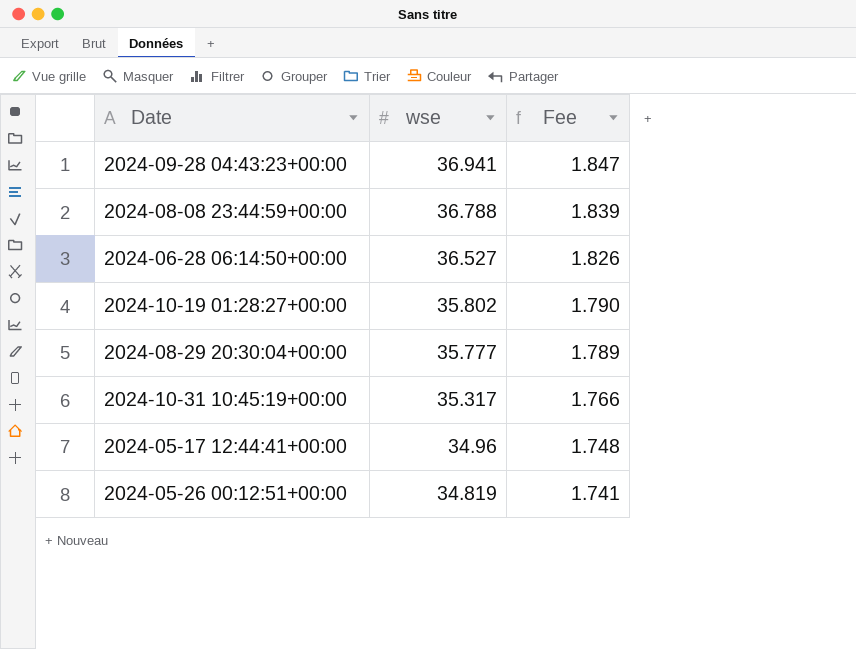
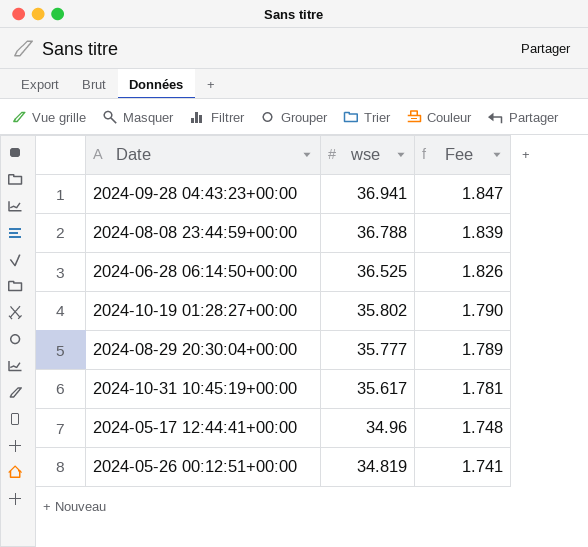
2024-06-28 06:14:50+00:00 | wse: 36.527 -> 36.525
2024-10-31 10:45:19+00:00 | wse: 35.317 -> 35.617
2024-10-31 10:45:19+00:00 | Fee: 1.766 -> 1.781

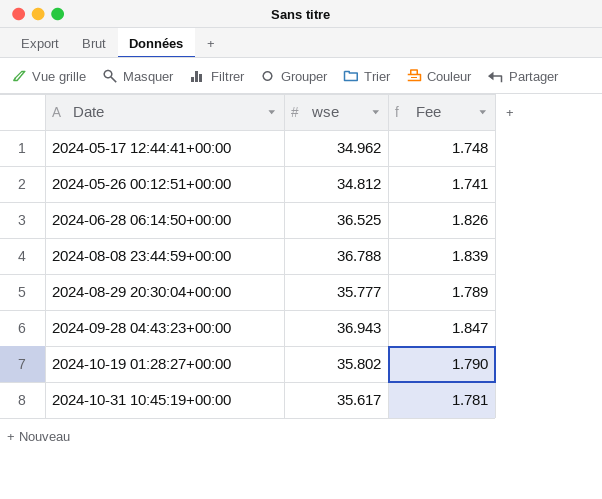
row order: wse descending -> Date ascending
2024-05-17 12:44:41+00:00 | wse: 34.96 -> 34.962
2024-05-26 00:12:51+00:00 | wse: 34.819 -> 34.812
2024-09-28 04:43:23+00:00 | wse: 36.941 -> 36.943

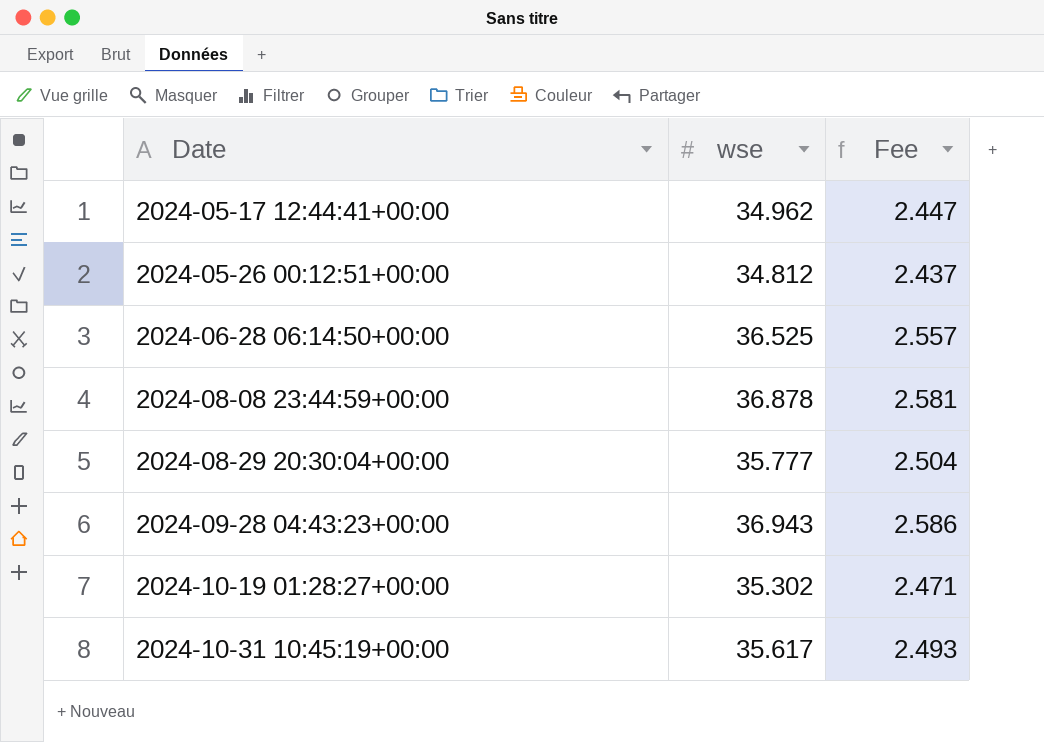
column Fee | formula: [wse] * 0.05 -> [wse] * 0.07
2024-08-08 23:44:59+00:00 | wse: 36.788 -> 36.878
2024-10-19 01:28:27+00:00 | wse: 35.802 -> 35.302

